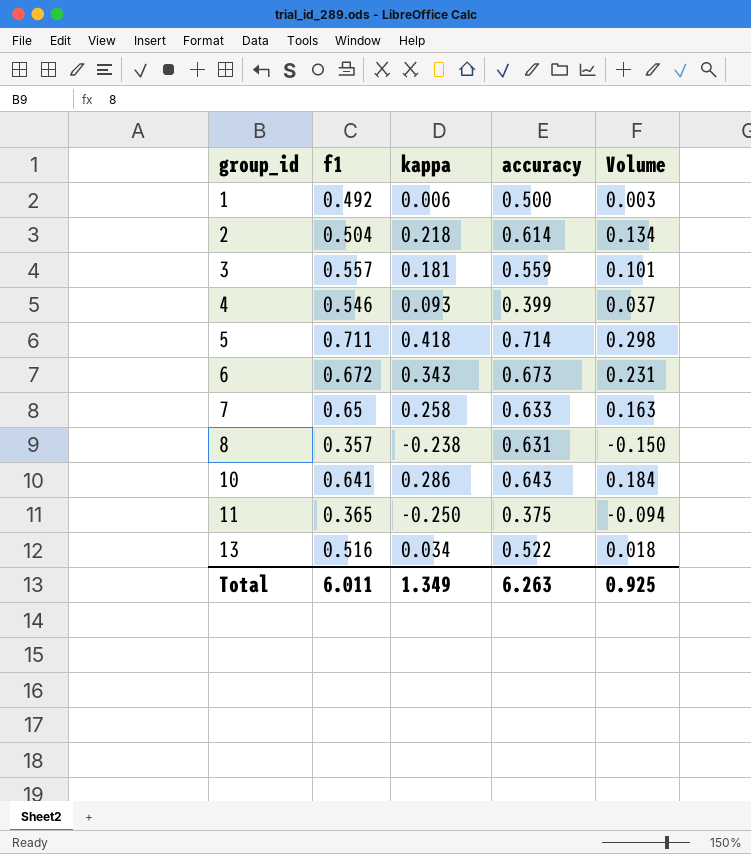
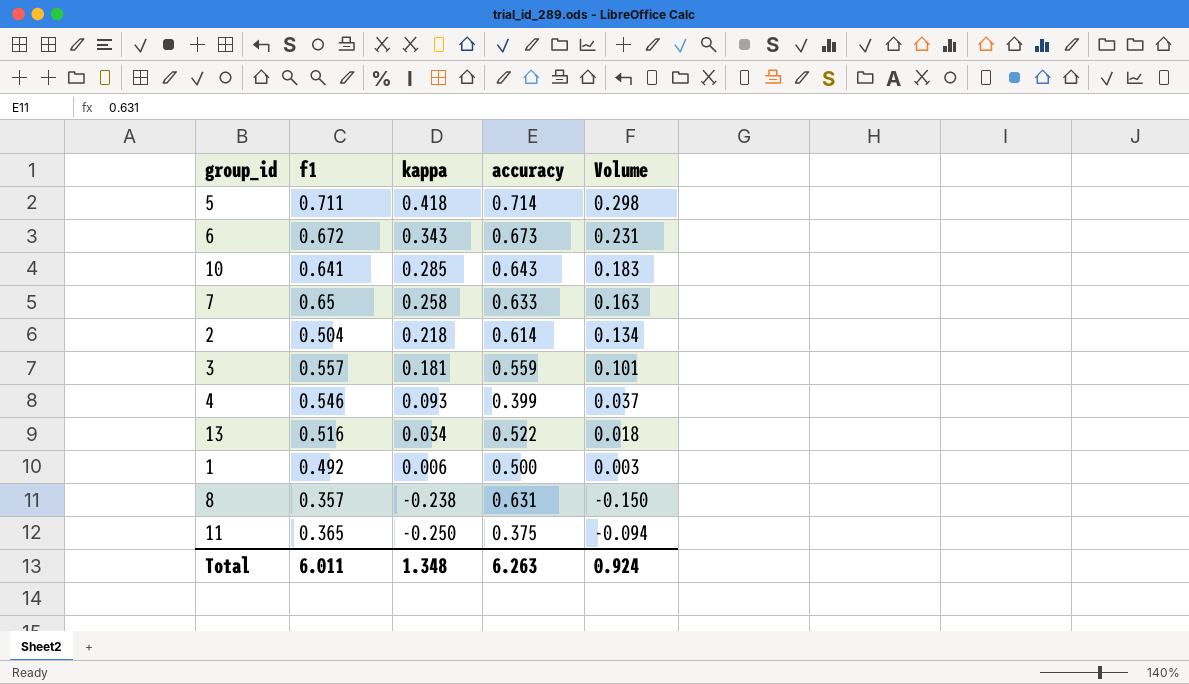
row order: group_id ascending -> kappa descending
10 | kappa: 0.286 -> 0.285
10 | Volume: 0.184 -> 0.183
Total | kappa: 1.349 -> 1.348
Total | Volume: 0.925 -> 0.924

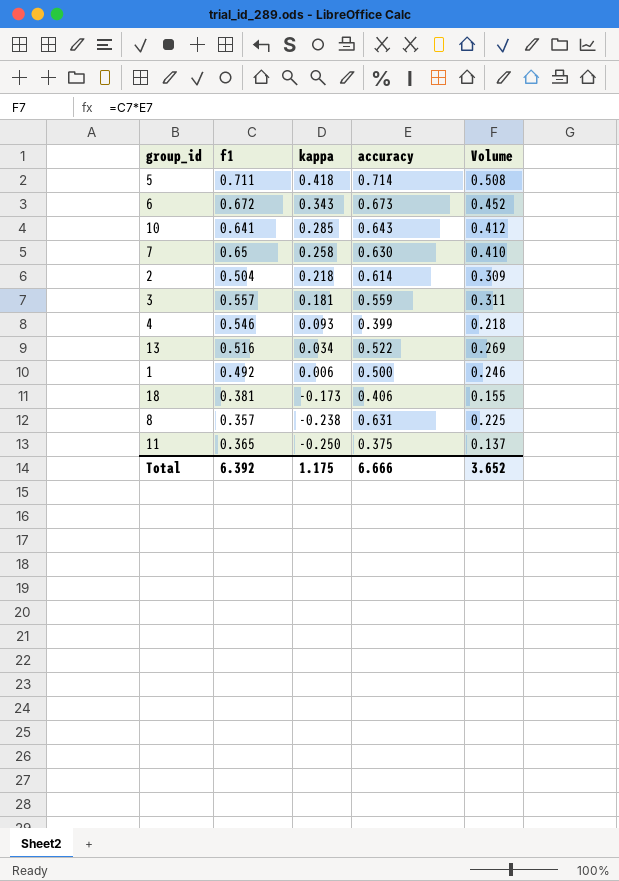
column Volume | formula: [kappa] * [accuracy] -> [f1] * [accuracy]
7 | accuracy: 0.633 -> 0.630
row 18: none -> 0.381 | -0.173 | 0.406 | 0.155
Total | f1: 6.011 -> 6.392
Total | kappa: 1.348 -> 1.175
Total | accuracy: 6.263 -> 6.666
Total | Volume: 0.924 -> 3.652

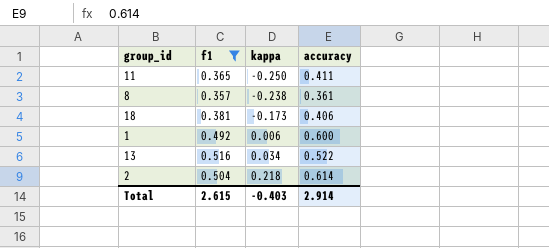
filter: none -> f1 <= 0.516
row order: kappa descending -> kappa ascending
column Volume | formula: [f1] * [accuracy] -> none
11 | accuracy: 0.375 -> 0.411
8 | accuracy: 0.631 -> 0.361
1 | accuracy: 0.500 -> 0.600
Total | f1: 6.392 -> 2.615
Total | kappa: 1.175 -> -0.403
Total | accuracy: 6.666 -> 2.914

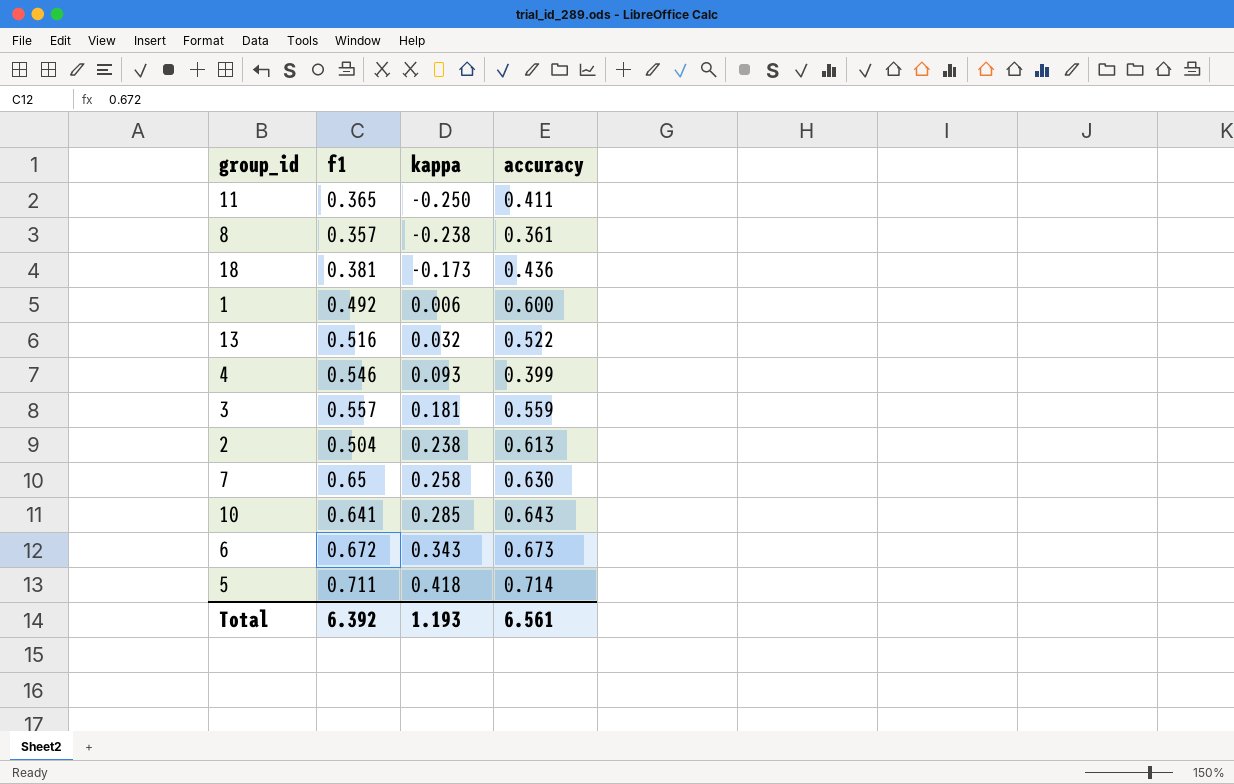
filter: f1 <= 0.516 -> none
18 | accuracy: 0.406 -> 0.436
13 | kappa: 0.034 -> 0.032
2 | kappa: 0.218 -> 0.238
2 | accuracy: 0.614 -> 0.613
Total | f1: 2.615 -> 6.392
Total | kappa: -0.403 -> 1.193
Total | accuracy: 2.914 -> 6.561

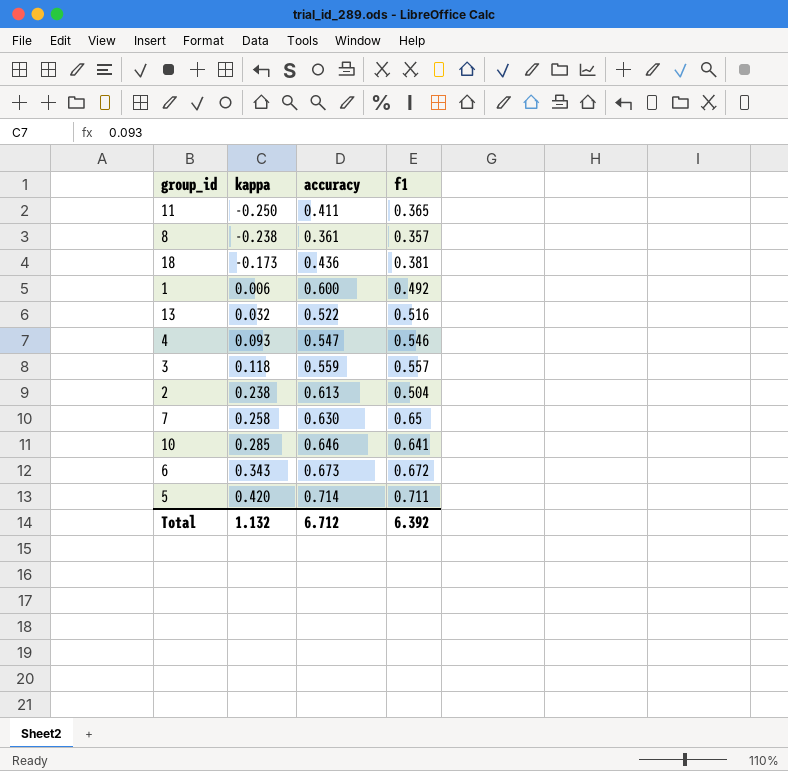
column f1 | position: 2 -> 4
4 | accuracy: 0.399 -> 0.547
3 | kappa: 0.181 -> 0.118
10 | accuracy: 0.643 -> 0.646
5 | kappa: 0.418 -> 0.420
Total | kappa: 1.193 -> 1.132
Total | accuracy: 6.561 -> 6.712

